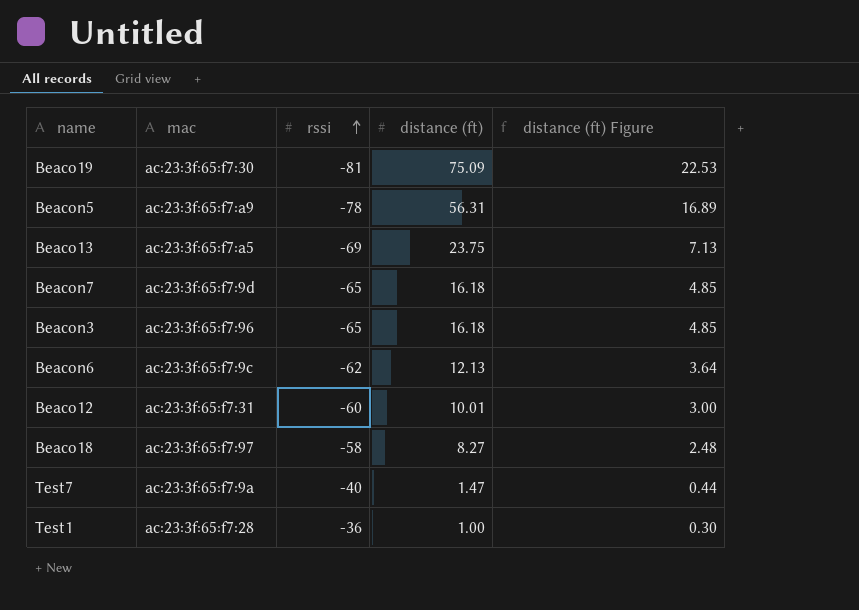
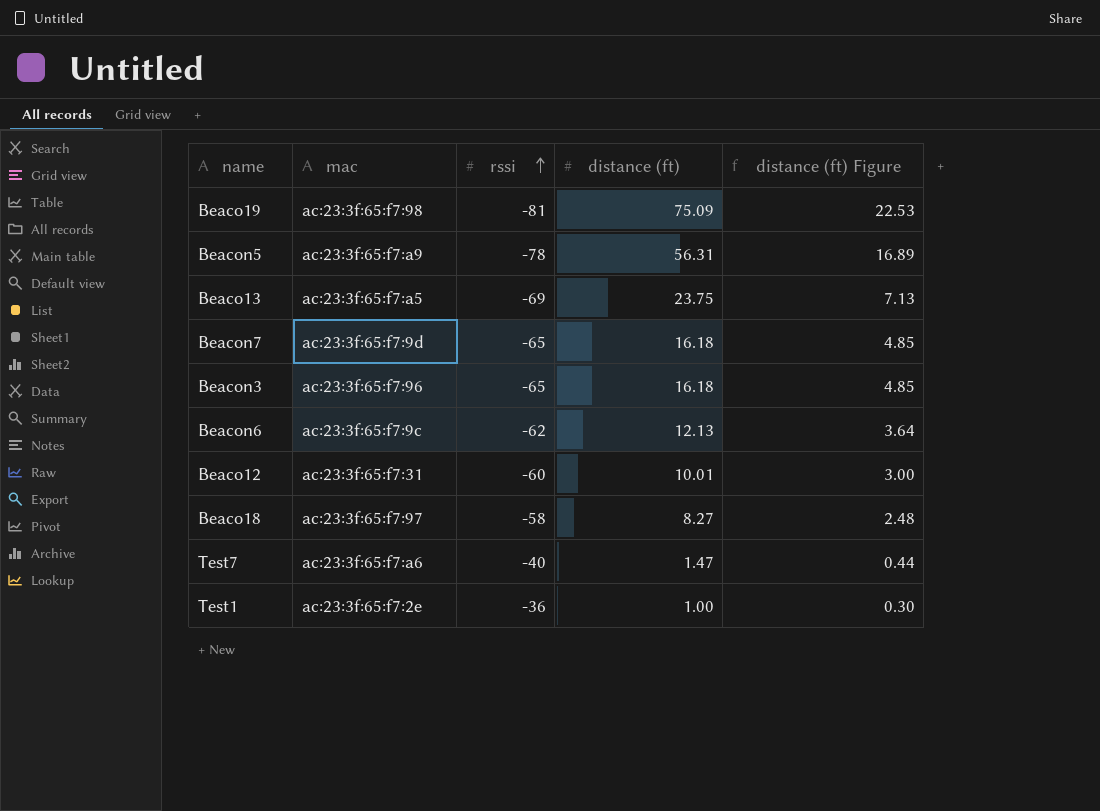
Beaco19 | mac: ac:23:3f:65:f7:30 -> ac:23:3f:65:f7:98
Test7 | mac: ac:23:3f:65:f7:9a -> ac:23:3f:65:f7:a6
Test1 | mac: ac:23:3f:65:f7:28 -> ac:23:3f:65:f7:2e

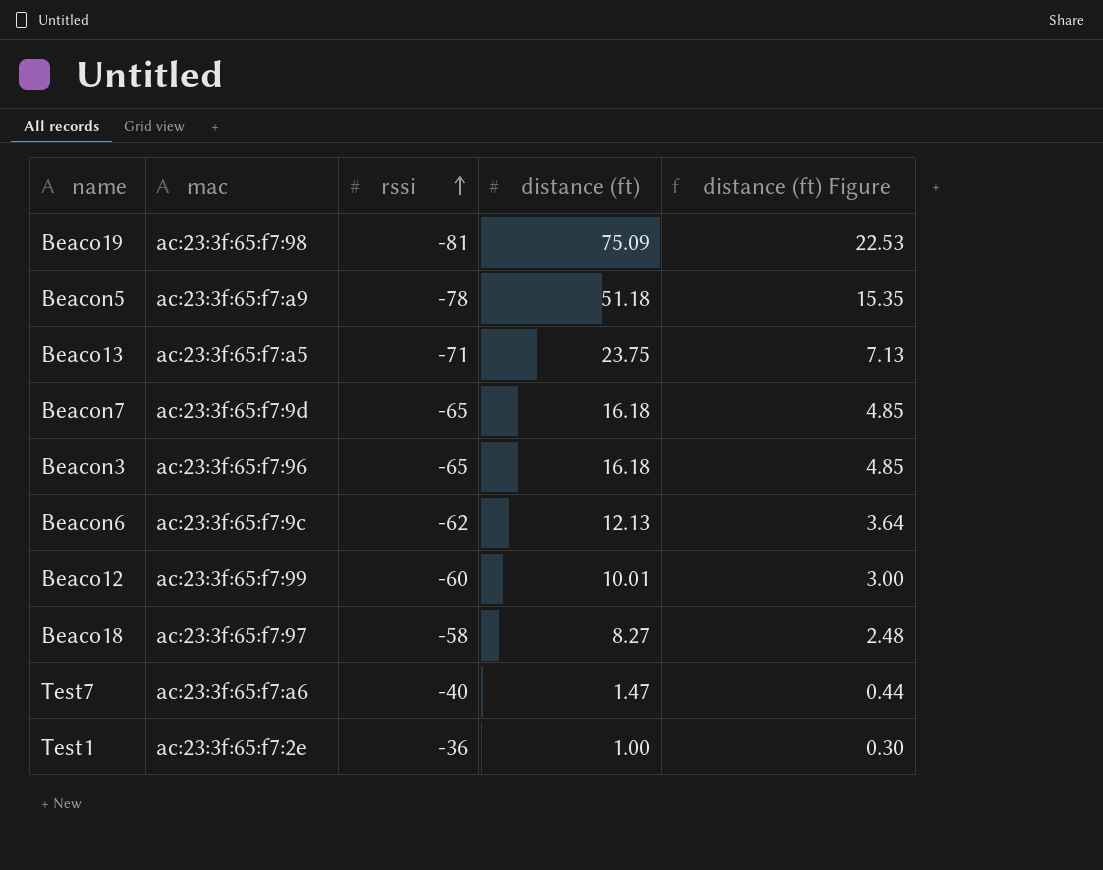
Beacon5 | distance (ft): 56.31 -> 51.18
Beacon5 | distance (ft) Figure: 16.89 -> 15.35
Beaco13 | rssi: -69 -> -71
Beaco12 | mac: ac:23:3f:65:f7:31 -> ac:23:3f:65:f7:99

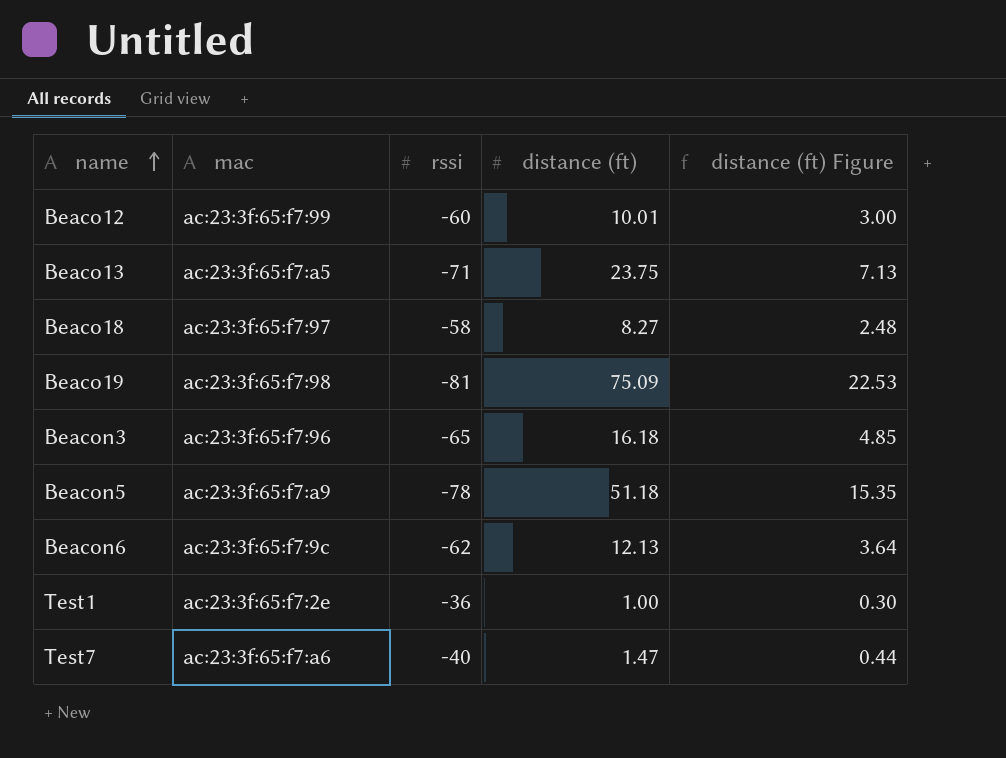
row order: rssi ascending -> name ascending
row Beacon7: ac:23:3f:65:f7:9d | -65 | 16.18 | 4.85 -> none

